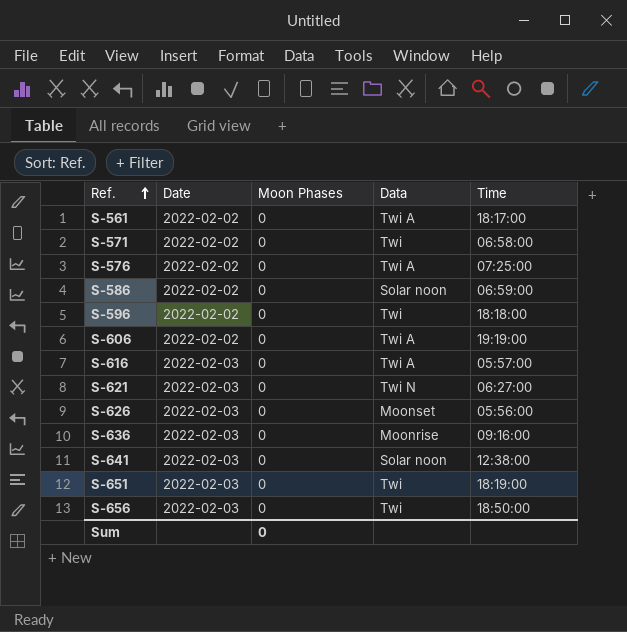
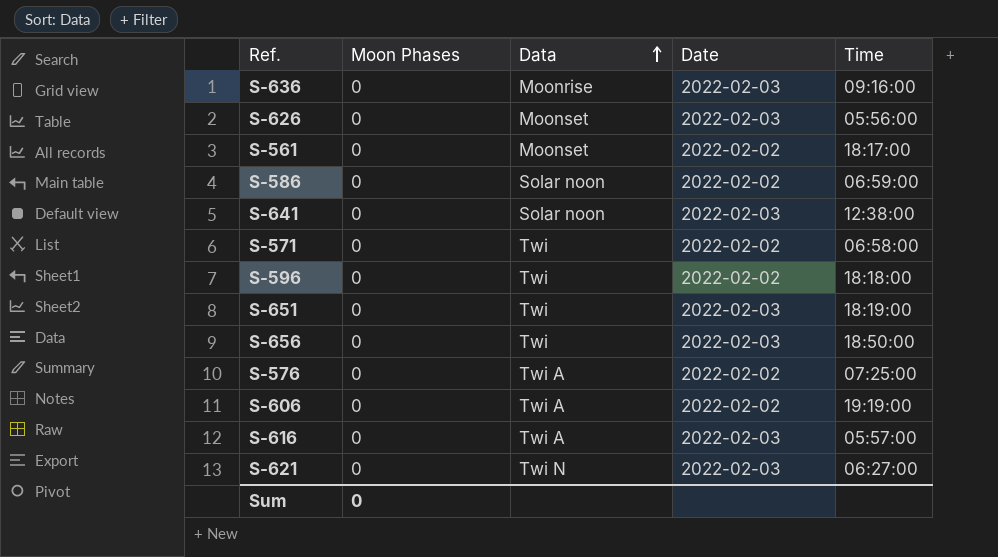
row order: Ref. ascending -> Data ascending
column Date | position: 2 -> 4
S-561 | Data: Twi A -> Moonset

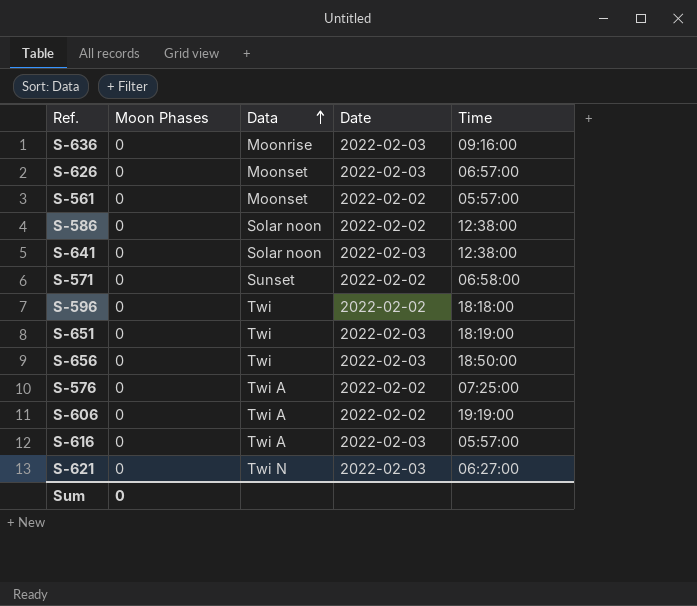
S-626 | Time: 05:56:00 -> 06:57:00
S-561 | Time: 18:17:00 -> 05:57:00
S-586 | Time: 06:59:00 -> 12:38:00
S-571 | Data: Twi -> Sunset

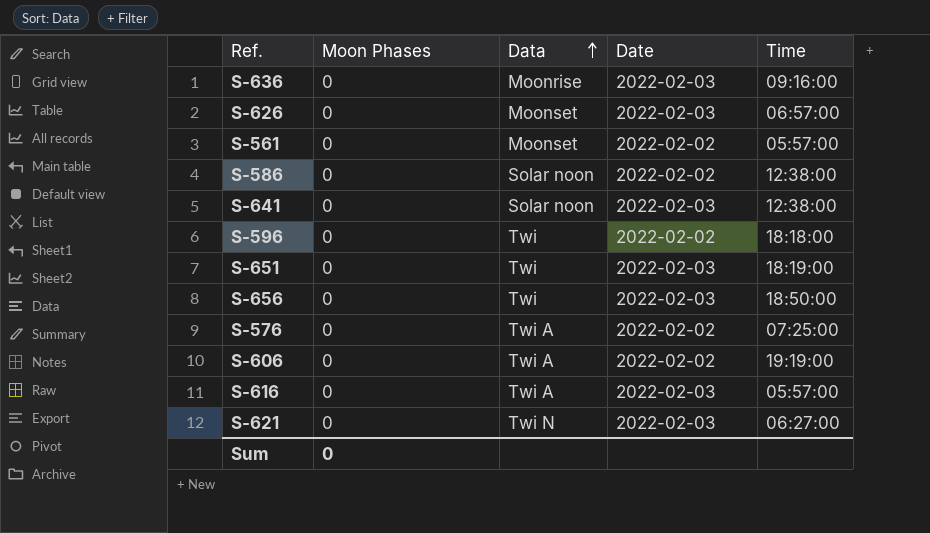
row S-571: 0 | Sunset | 2022-02-02 | 06:58:00 -> none

